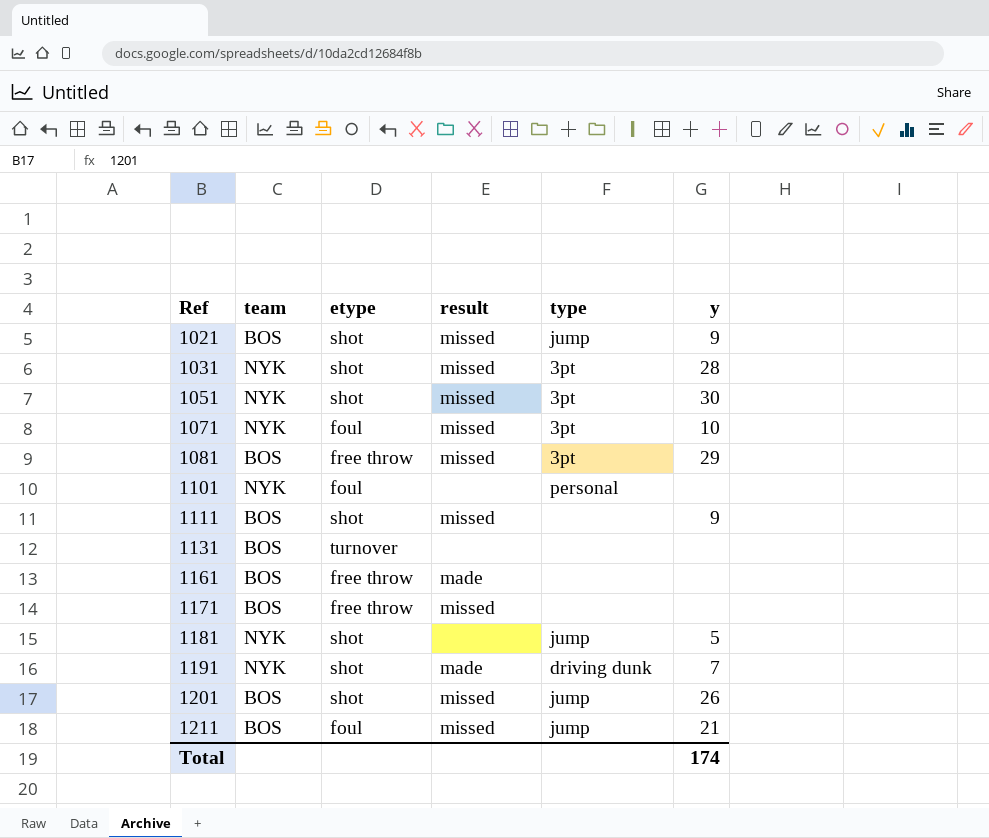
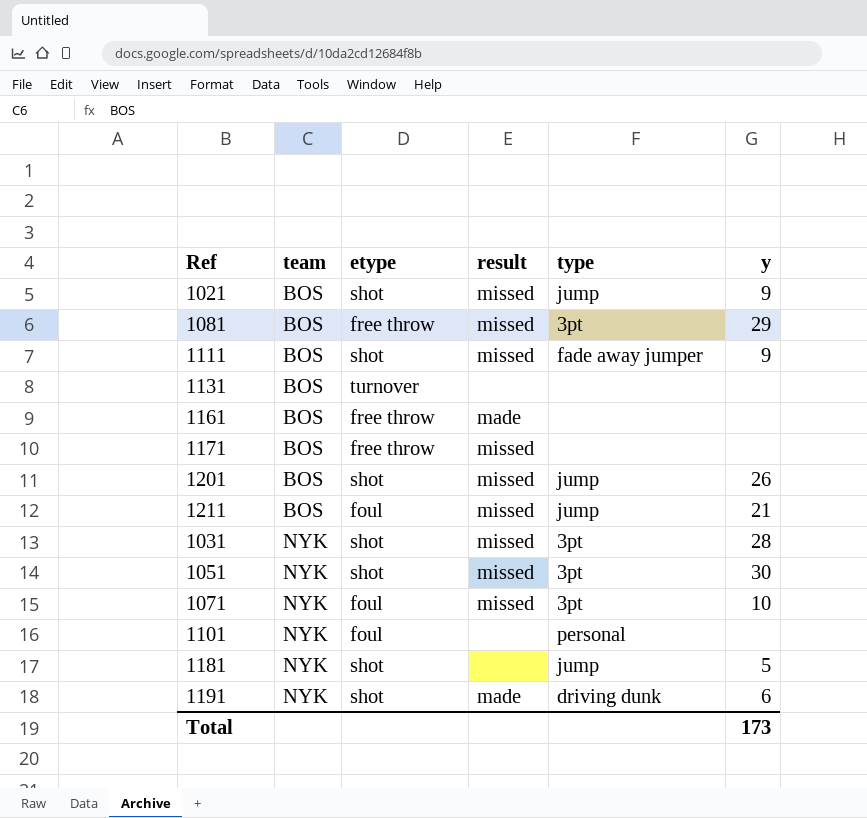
row order: Ref ascending -> team ascending
1111 | type: none -> fade away jumper
1191 | y: 7 -> 6
Total | y: 174 -> 173

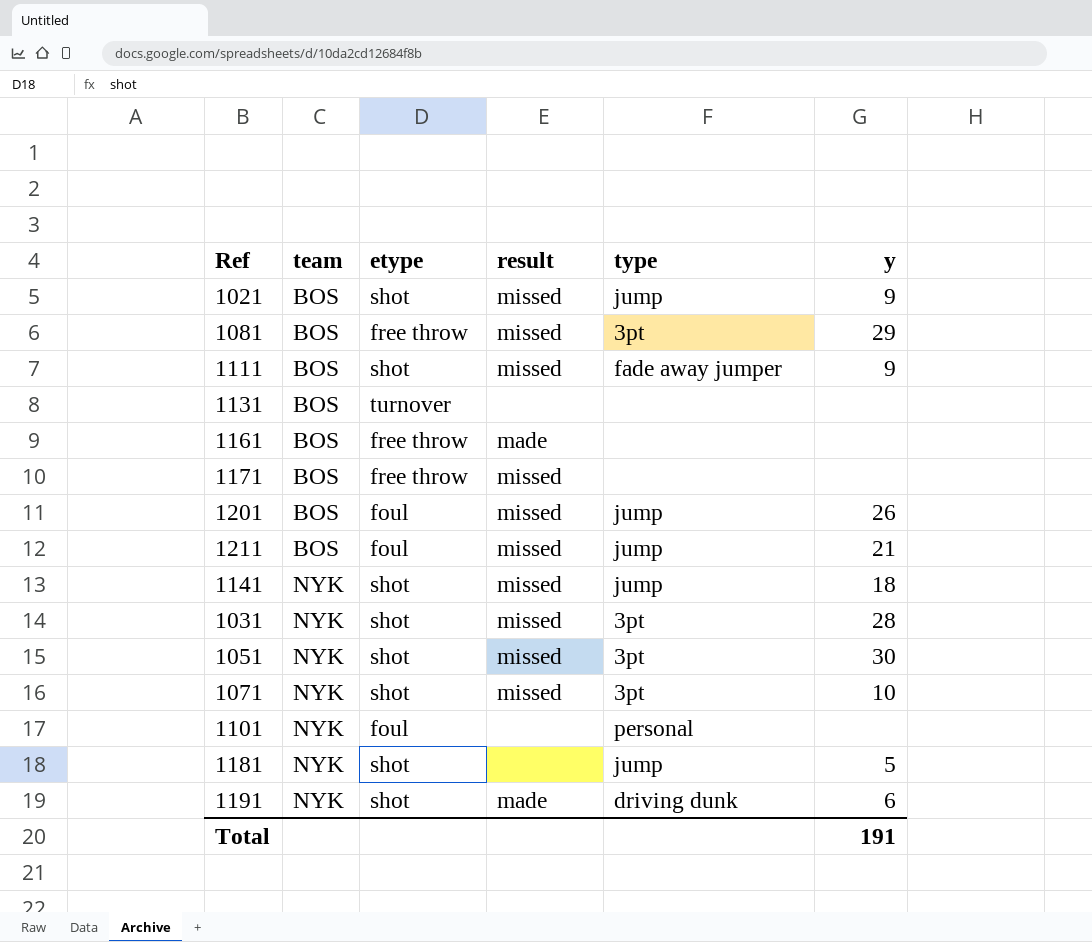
1201 | etype: shot -> foul
row 1141: none -> NYK | shot | missed | jump | 18
1071 | etype: foul -> shot
Total | y: 173 -> 191

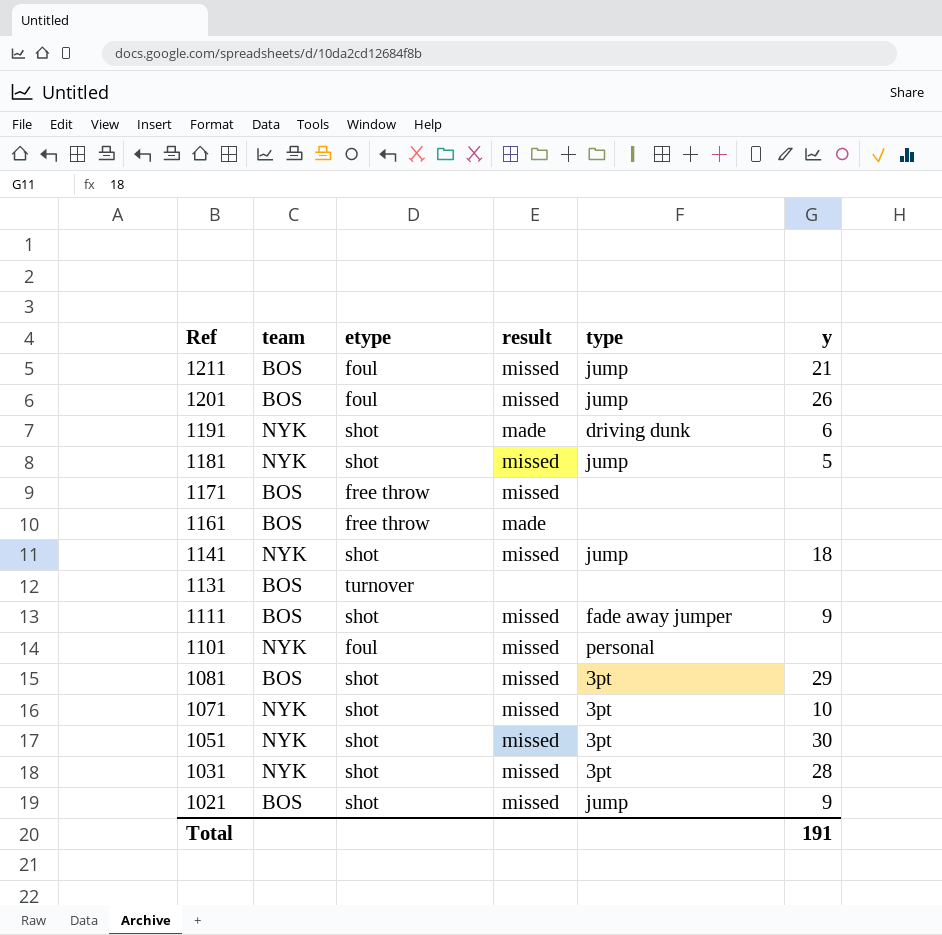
row order: team ascending -> Ref descending
1181 | result: none -> missed
1101 | result: none -> missed
1081 | etype: free throw -> shot

